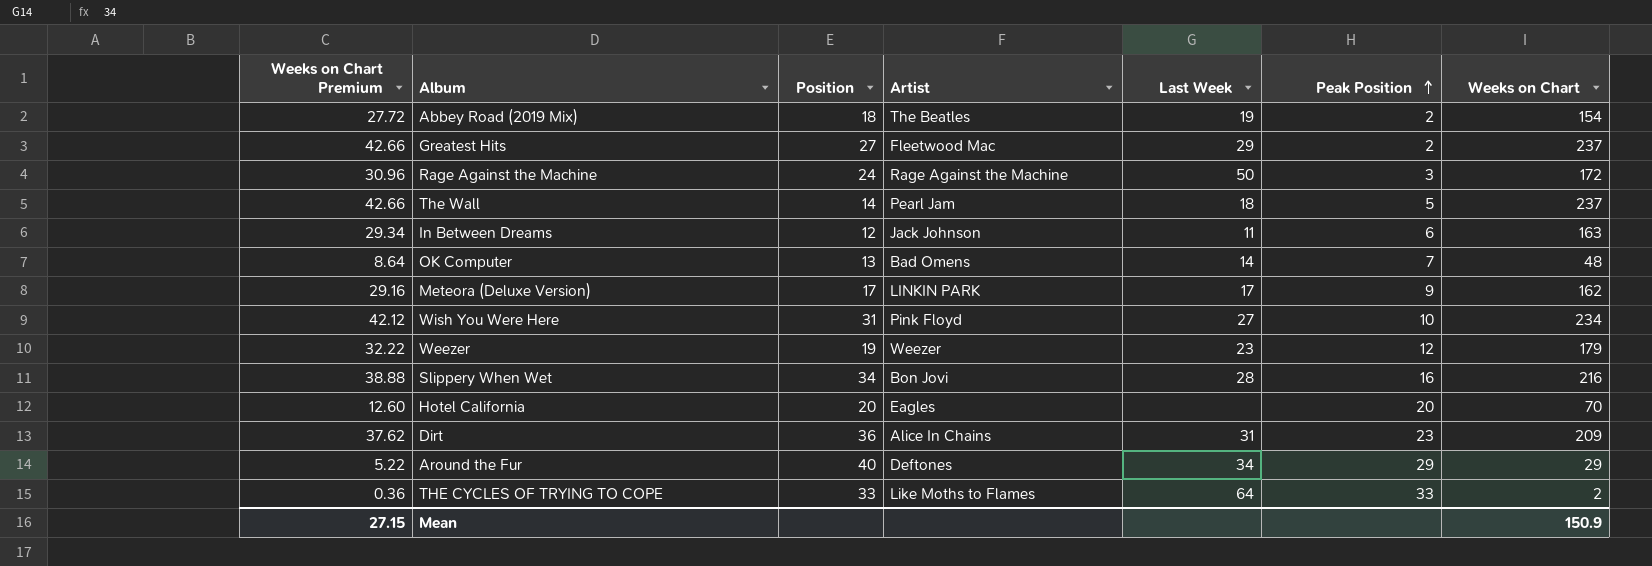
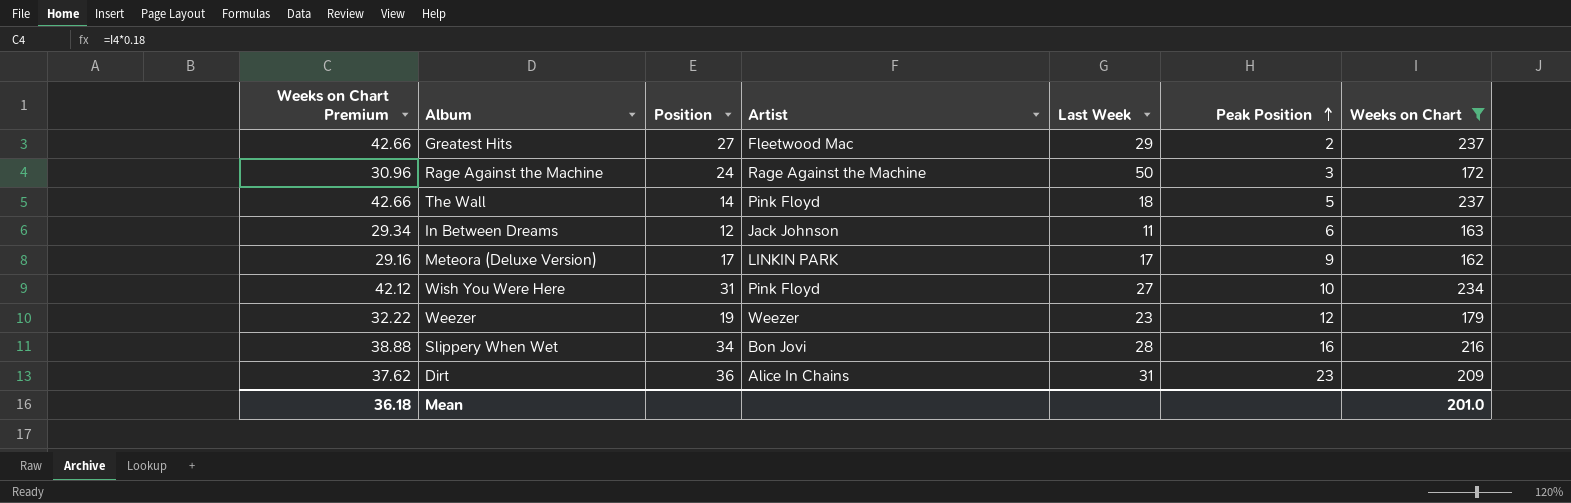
filter: none -> Weeks on Chart >= 162
The Wall | Artist: Pearl Jam -> Pink Floyd
Mean | Weeks on Chart Premium: 27.15 -> 36.18
Mean | Weeks on Chart: 150.9 -> 201.0

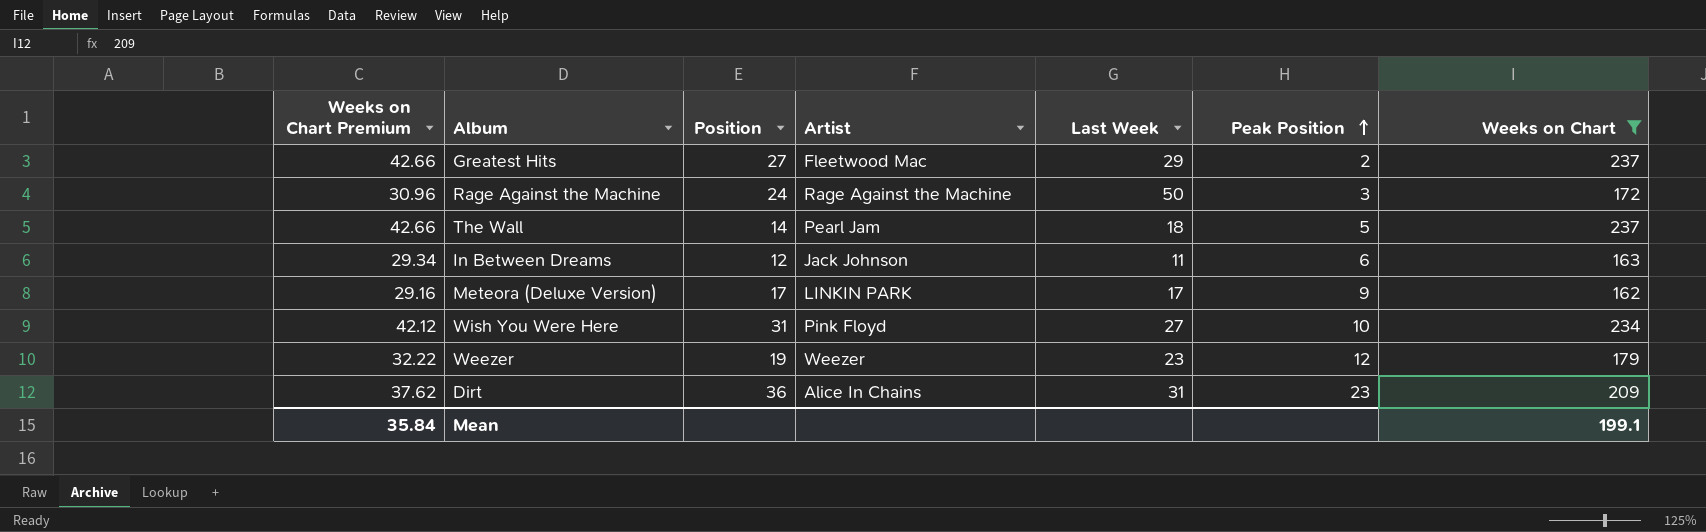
row Slippery When Wet: 38.88 | 34 | Bon Jovi | 28 | 16 | 216 -> none
The Wall | Artist: Pink Floyd -> Pearl Jam
Mean | Weeks on Chart Premium: 36.18 -> 35.84
Mean | Weeks on Chart: 201.0 -> 199.1

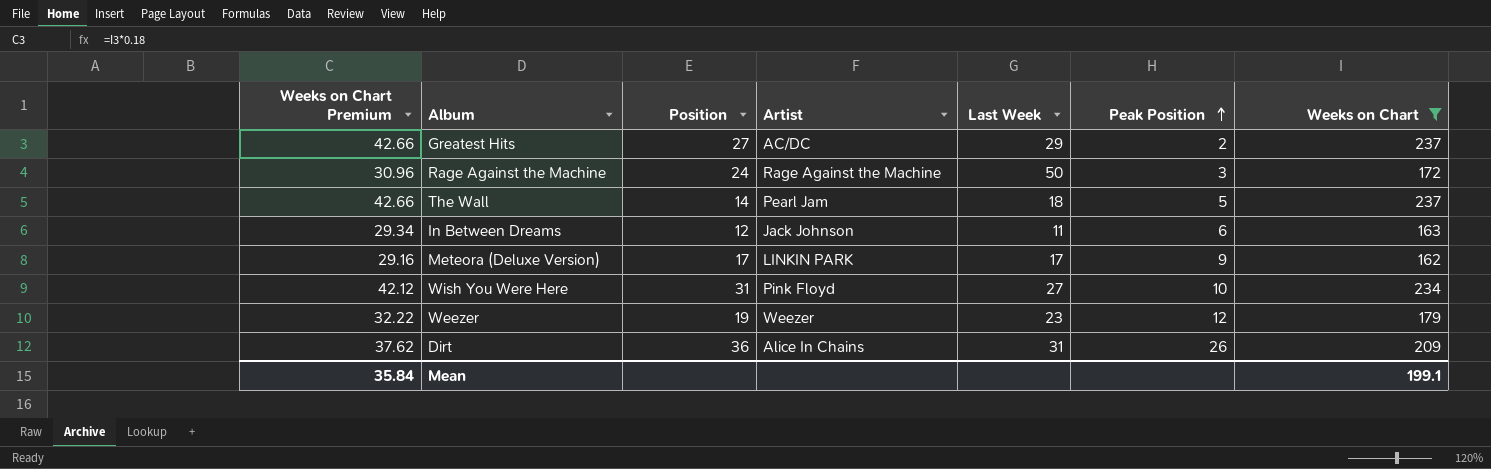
Greatest Hits | Artist: Fleetwood Mac -> AC/DC
Dirt | Peak Position: 23 -> 26

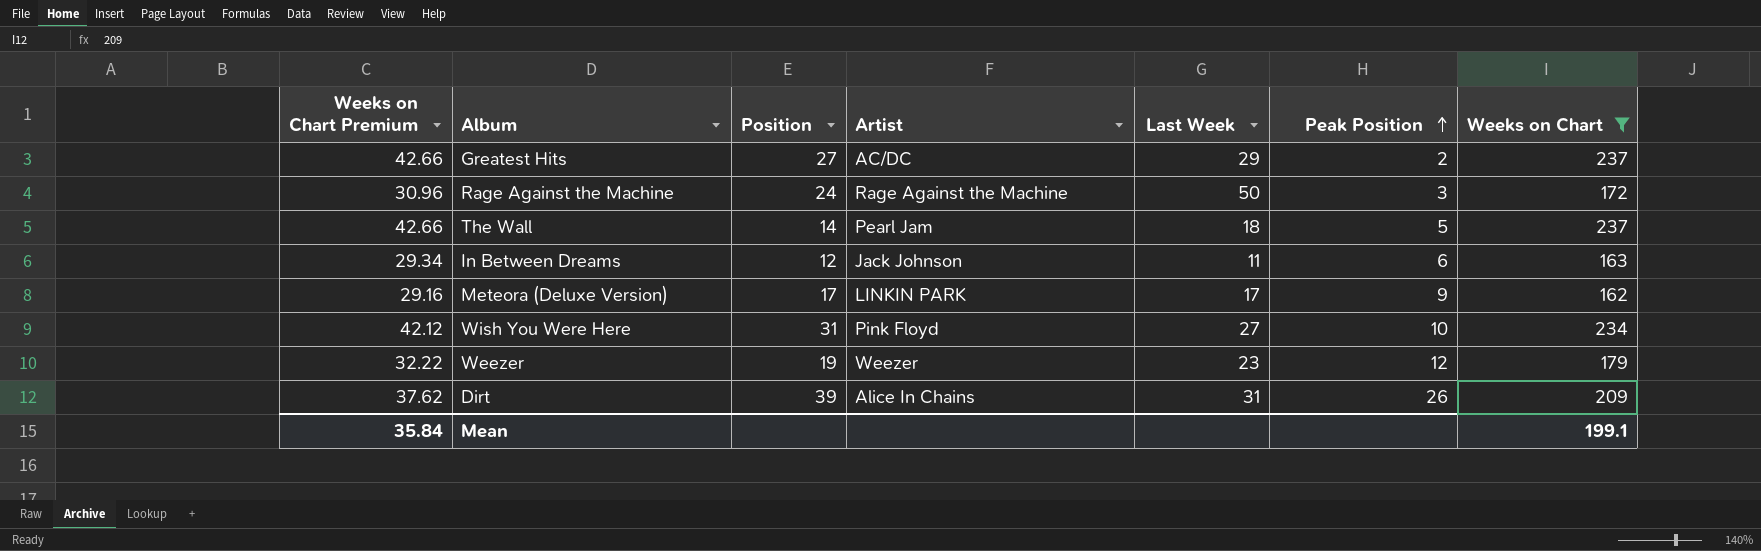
Dirt | Position: 36 -> 39

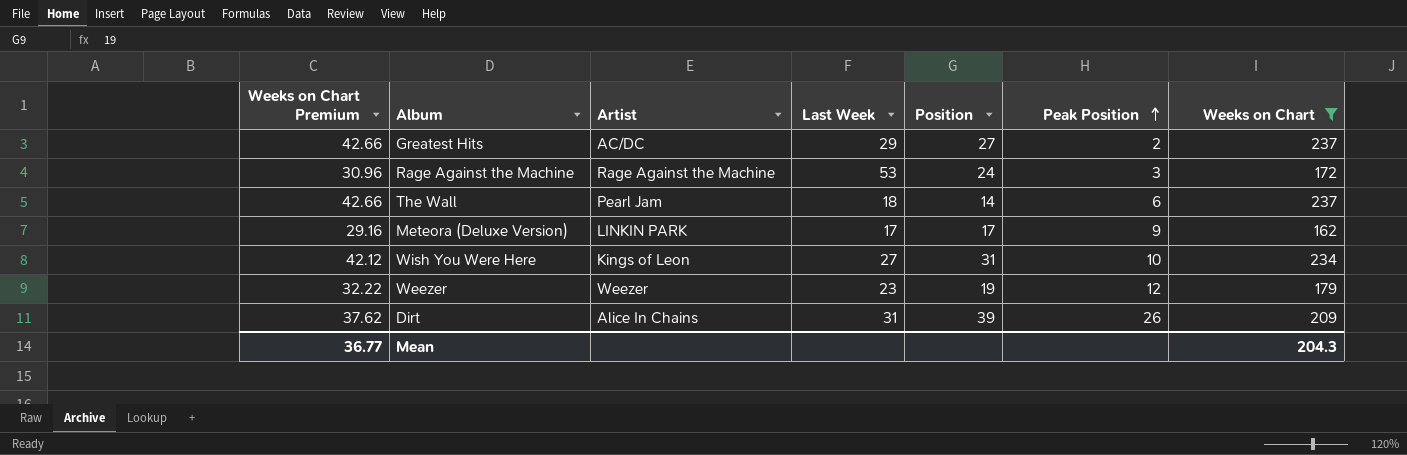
column Position | position: 3 -> 5
row In Between Dreams: 29.34 | 12 | Jack Johnson | 11 | 6 | 163 -> none
Rage Against the Machine | Last Week: 50 -> 53
The Wall | Peak Position: 5 -> 6
Wish You Were Here | Artist: Pink Floyd -> Kings of Leon
Mean | Weeks on Chart Premium: 35.84 -> 36.77
Mean | Weeks on Chart: 199.1 -> 204.3

